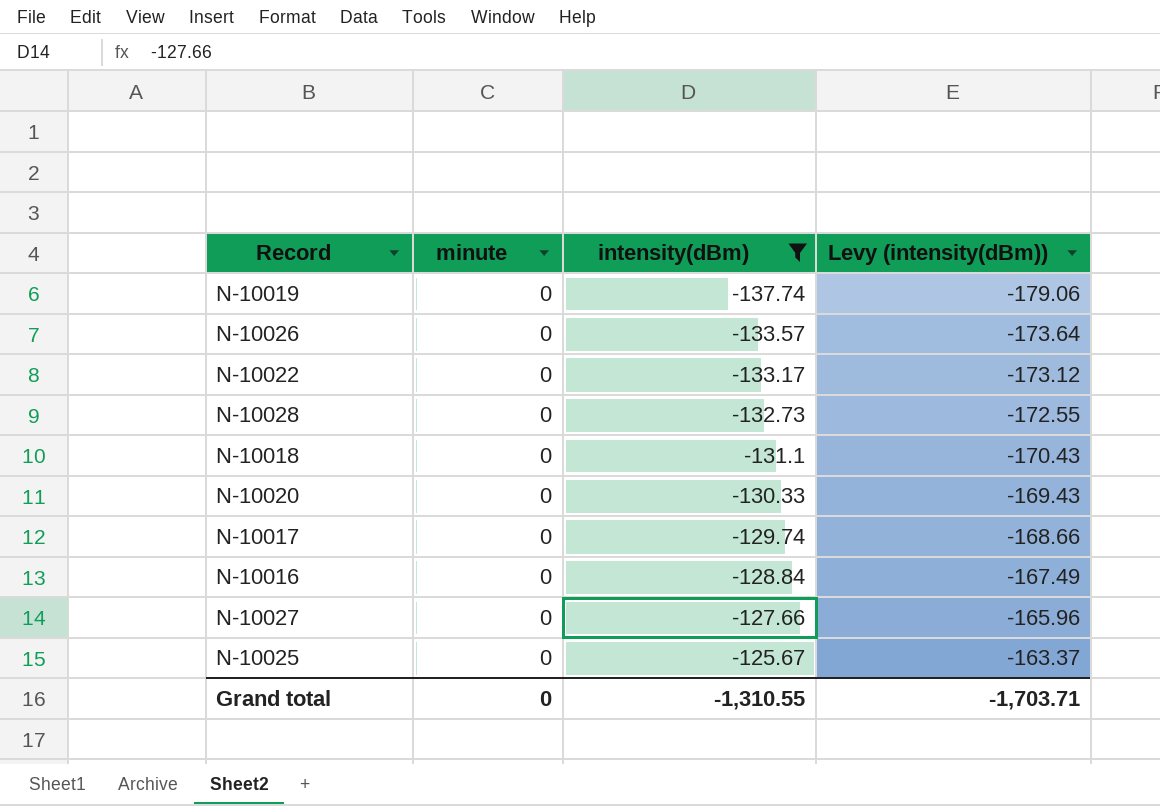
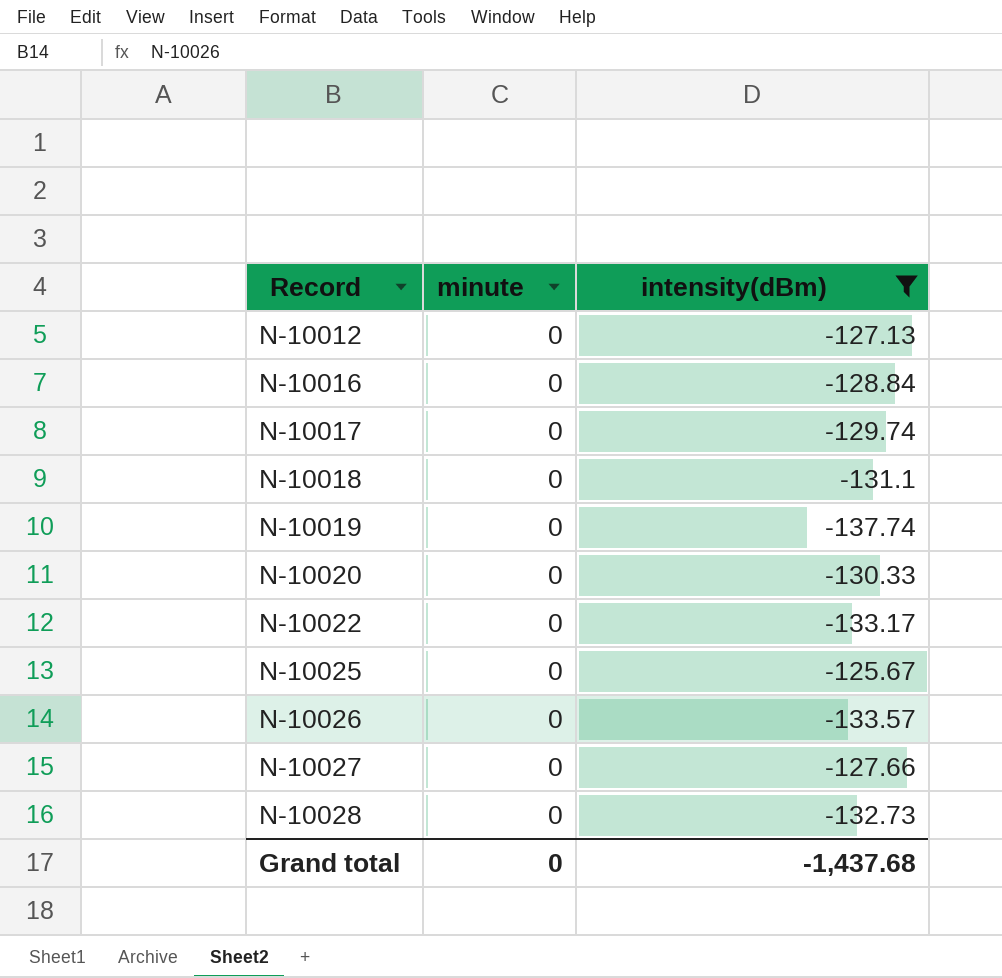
row order: intensity(dBm) ascending -> Record ascending
column Levy (intensity(dBm)) | formula: [intensity(dBm)] * 1.3 -> none
row N-10012: none -> 0 | -127.13
Grand total | intensity(dBm): -1,310.55 -> -1,437.68

